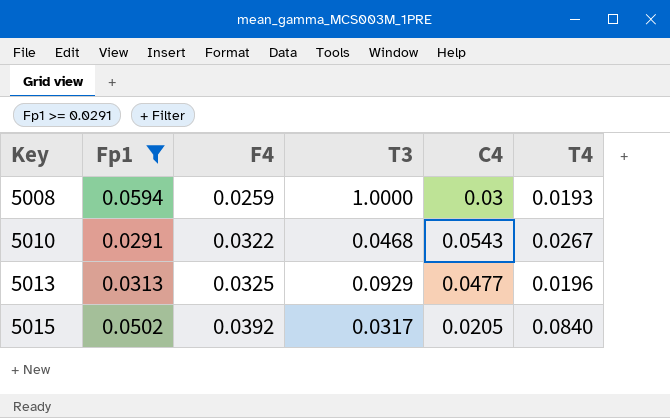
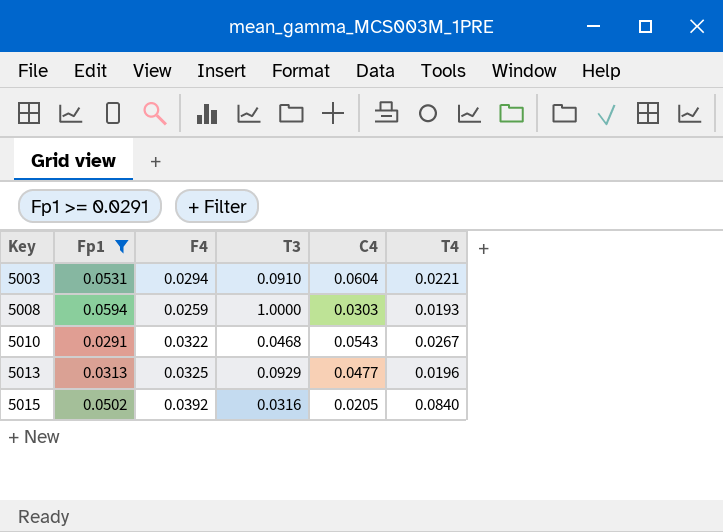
row 5003: none -> 0.0531 | 0.0294 | 0.0910 | 0.0604 | 0.0221
5008 | C4: 0.03 -> 0.0303
5015 | T3: 0.0317 -> 0.0316

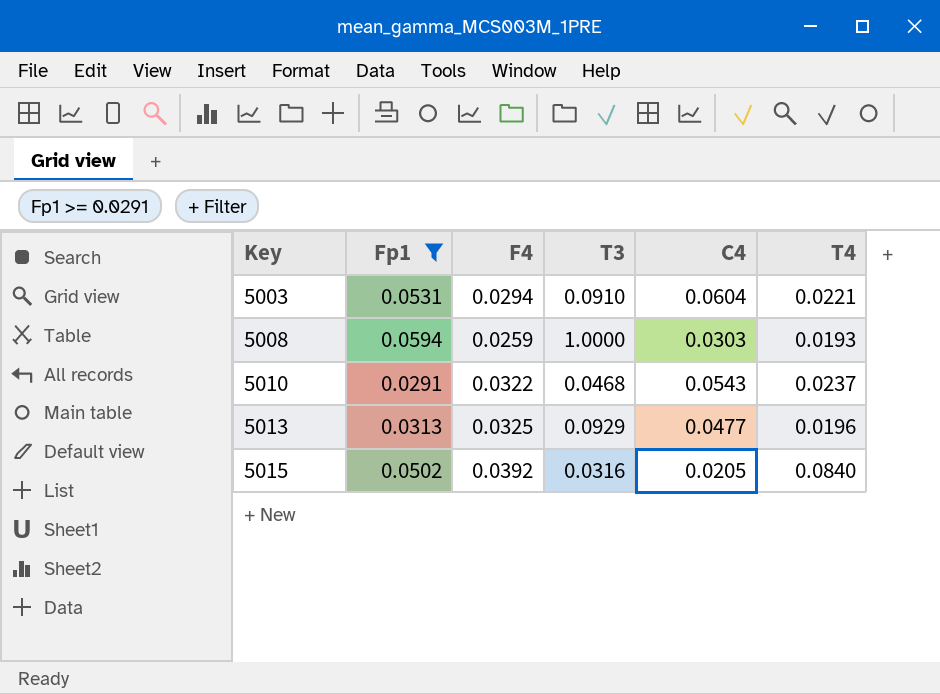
5010 | T4: 0.0267 -> 0.0237

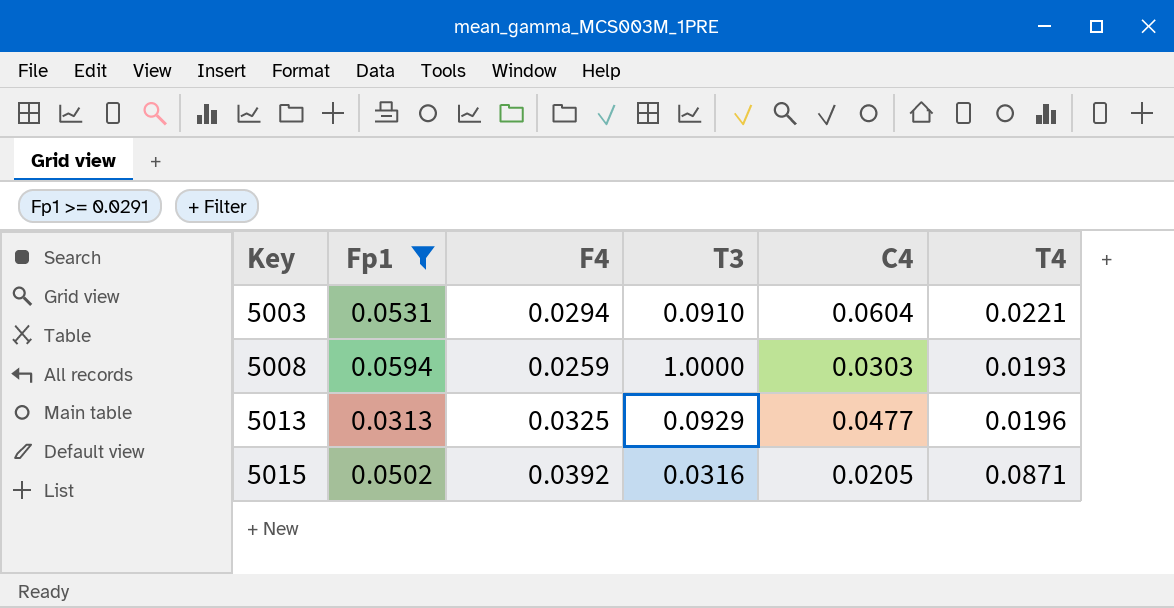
row 5010: 0.0291 | 0.0322 | 0.0468 | 0.0543 | 0.0237 -> none
5015 | T4: 0.0840 -> 0.0871

